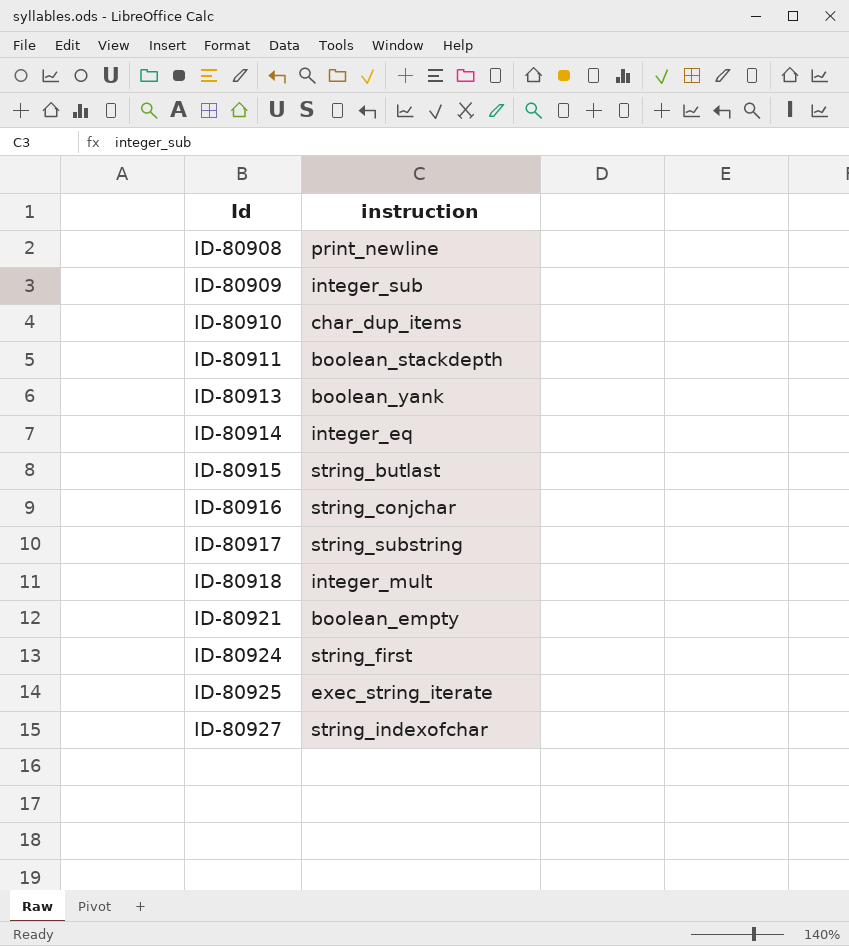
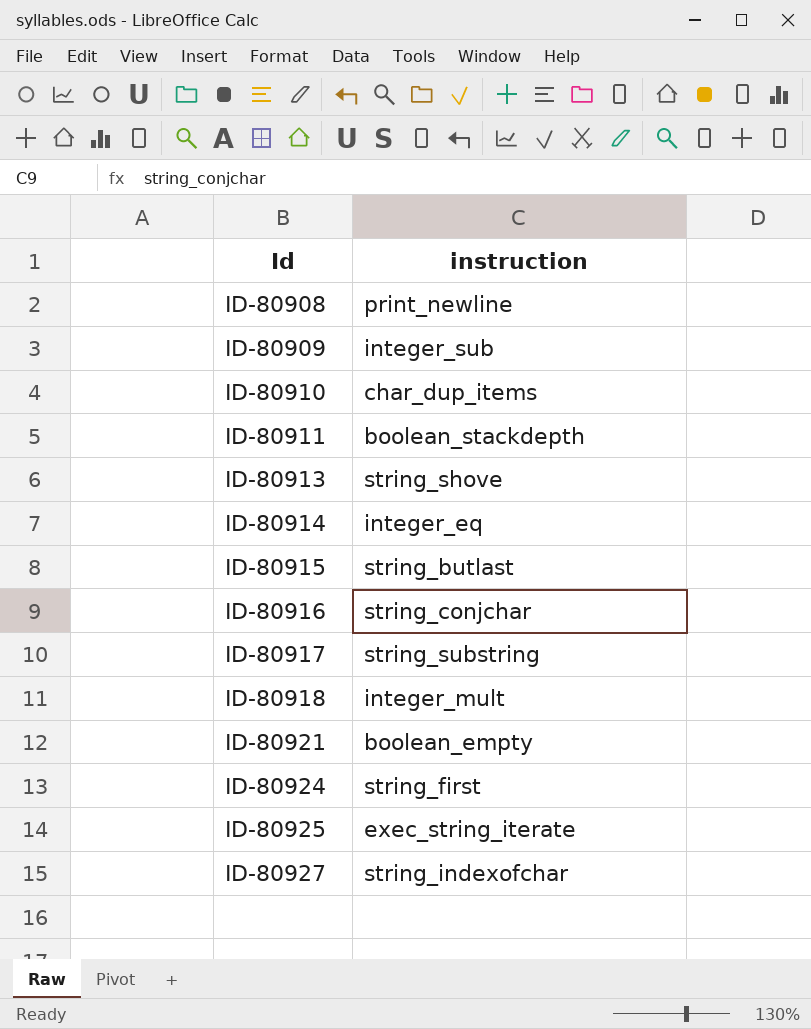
ID-80913 | instruction: boolean_yank -> string_shove

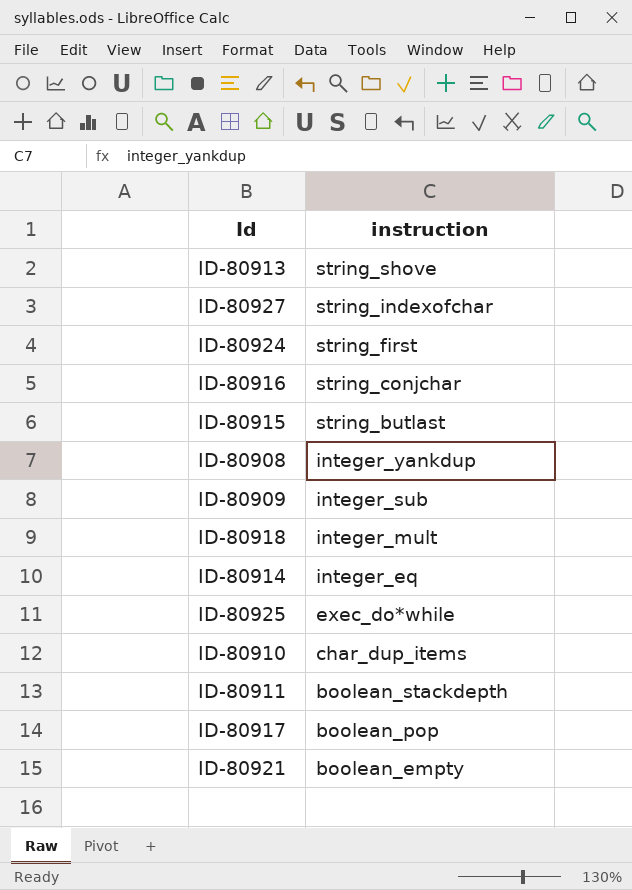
row order: Id ascending -> instruction descending
ID-80908 | instruction: print_newline -> integer_yankdup
ID-80925 | instruction: exec_string_iterate -> exec_do*while
ID-80917 | instruction: string_substring -> boolean_pop

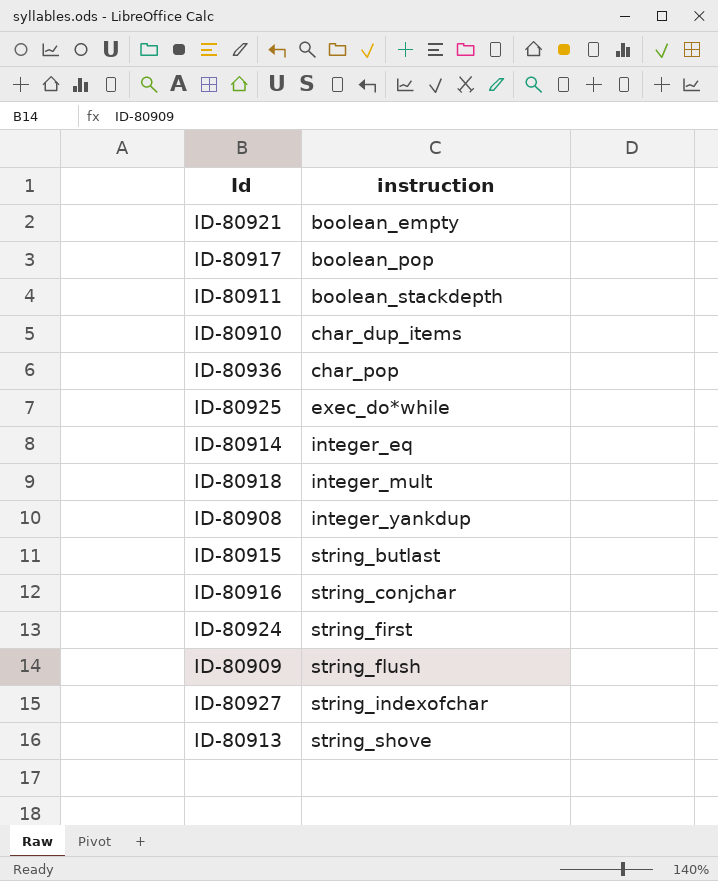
row order: instruction descending -> instruction ascending
row ID-80936: none -> char_pop
ID-80909 | instruction: integer_sub -> string_flush

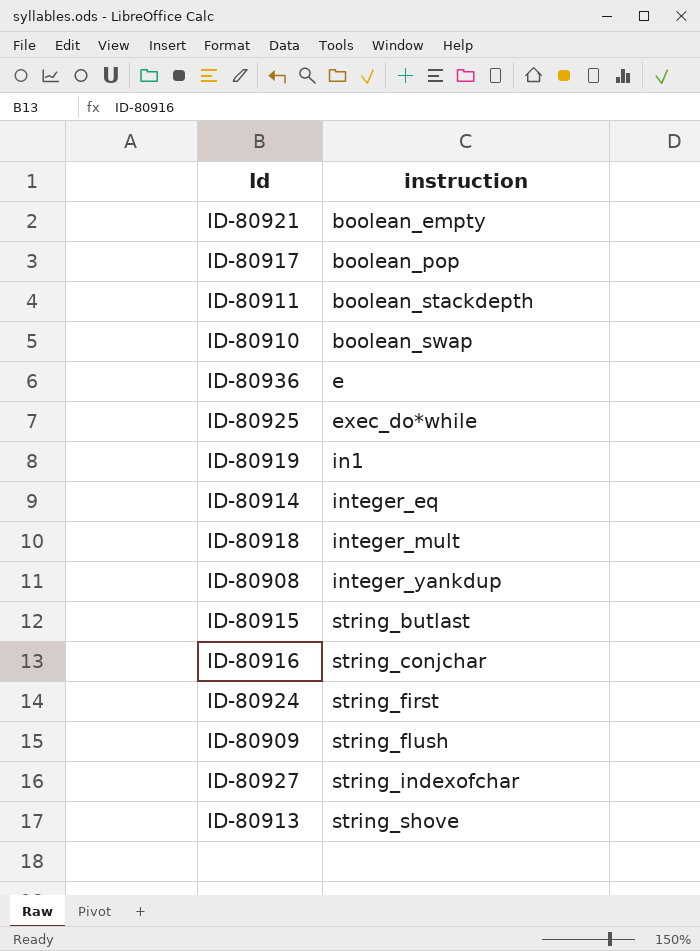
ID-80910 | instruction: char_dup_items -> boolean_swap
ID-80936 | instruction: char_pop -> e
row ID-80919: none -> in1

